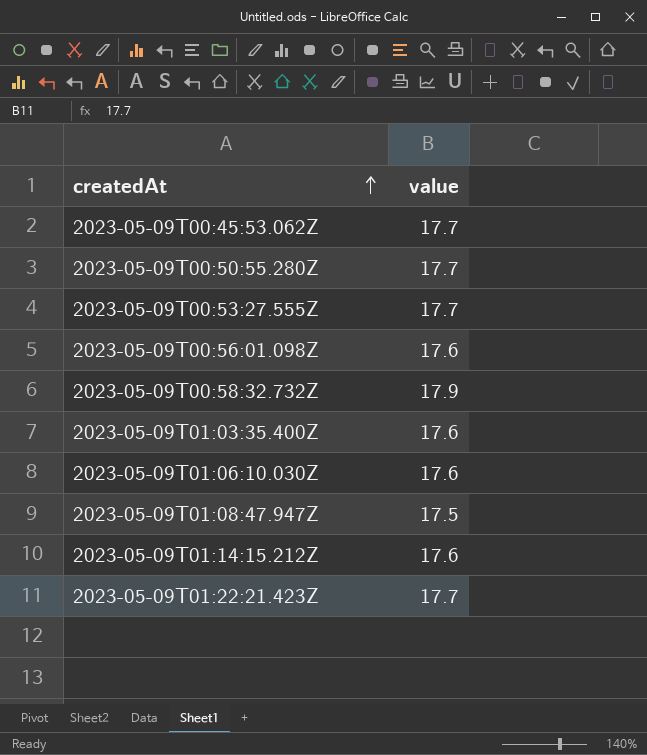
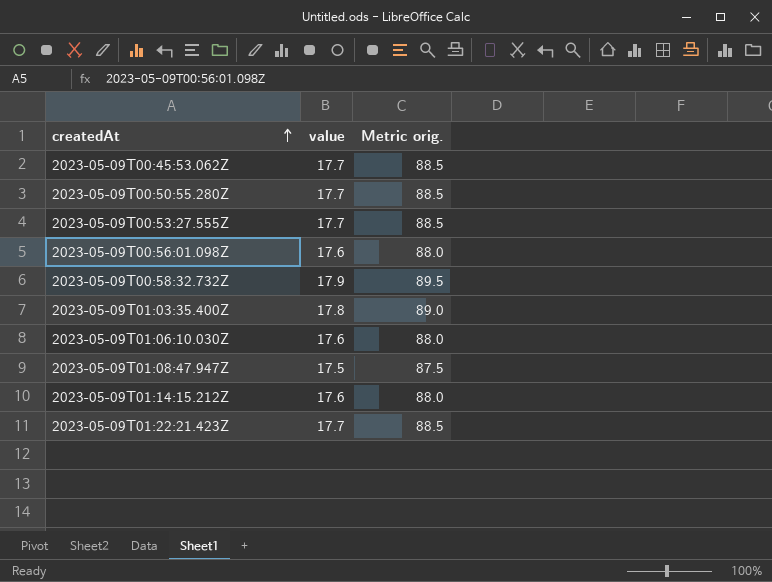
column Metric orig. | formula: none -> [value] * 5
2023-05-09T01:03:35.400Z | value: 17.6 -> 17.8

